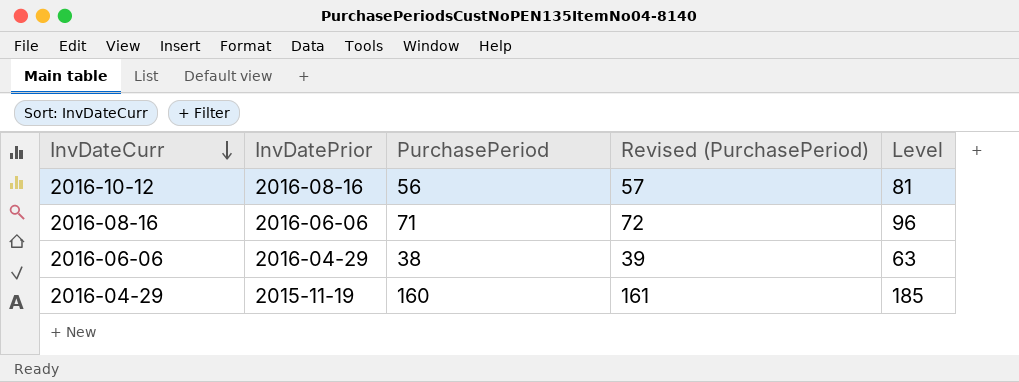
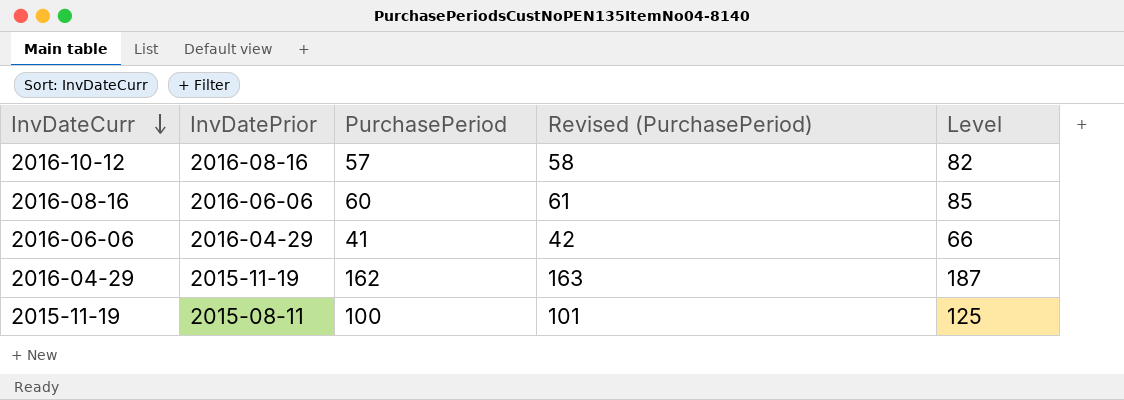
2016-10-12 | PurchasePeriod: 56 -> 57
2016-10-12 | Revised (PurchasePeriod): 57 -> 58
2016-10-12 | Level: 81 -> 82
2016-08-16 | PurchasePeriod: 71 -> 60
2016-08-16 | Revised (PurchasePeriod): 72 -> 61
2016-08-16 | Level: 96 -> 85
2016-06-06 | PurchasePeriod: 38 -> 41
2016-06-06 | Revised (PurchasePeriod): 39 -> 42
2016-06-06 | Level: 63 -> 66
2016-04-29 | PurchasePeriod: 160 -> 162
2016-04-29 | Revised (PurchasePeriod): 161 -> 163
2016-04-29 | Level: 185 -> 187
row 2015-11-19: none -> 2015-08-11 | 100 | 101 | 125

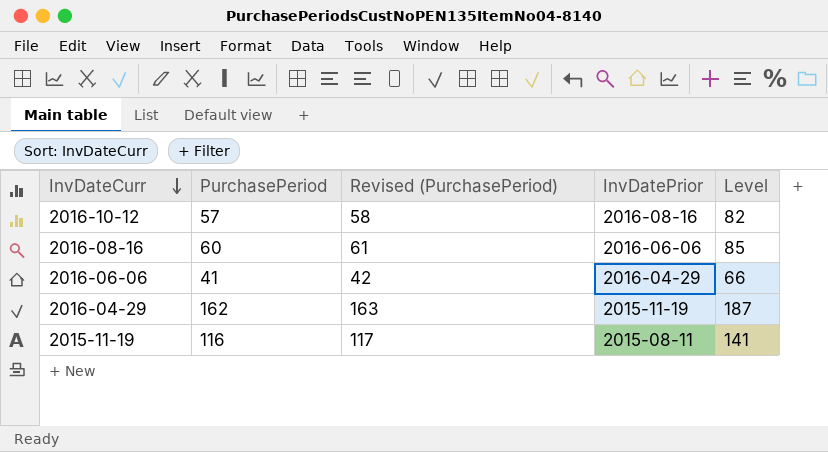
column InvDatePrior | position: 2 -> 4
2015-11-19 | PurchasePeriod: 100 -> 116
2015-11-19 | Revised (PurchasePeriod): 101 -> 117
2015-11-19 | Level: 125 -> 141

